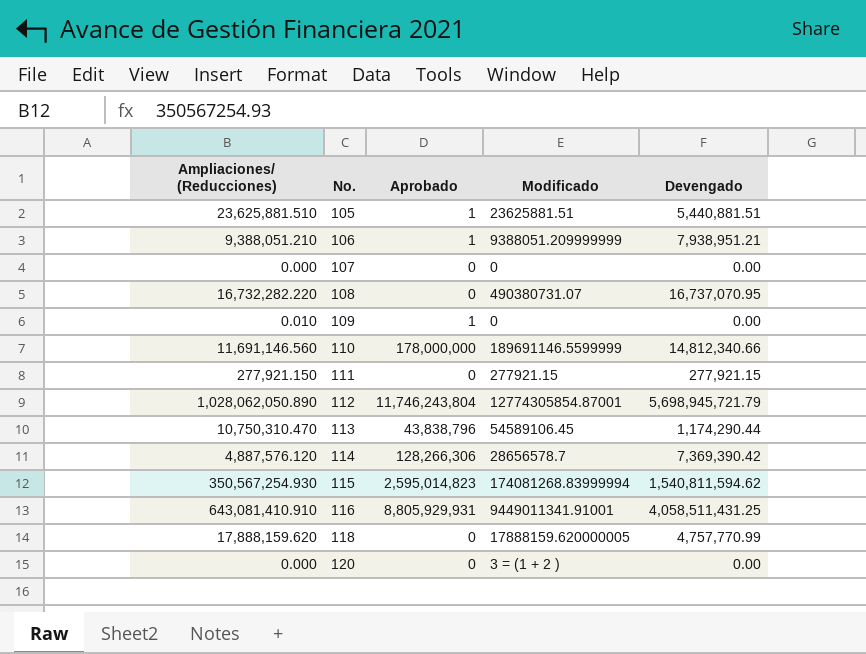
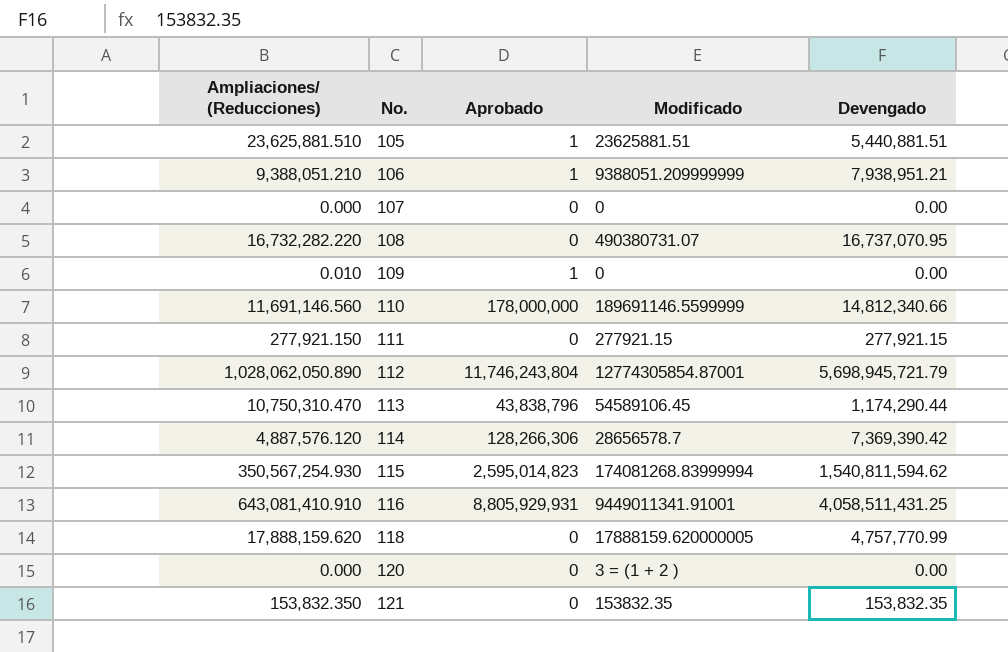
row 121: none -> 153,832.350 | 0 | 153832.35 | 153,832.35

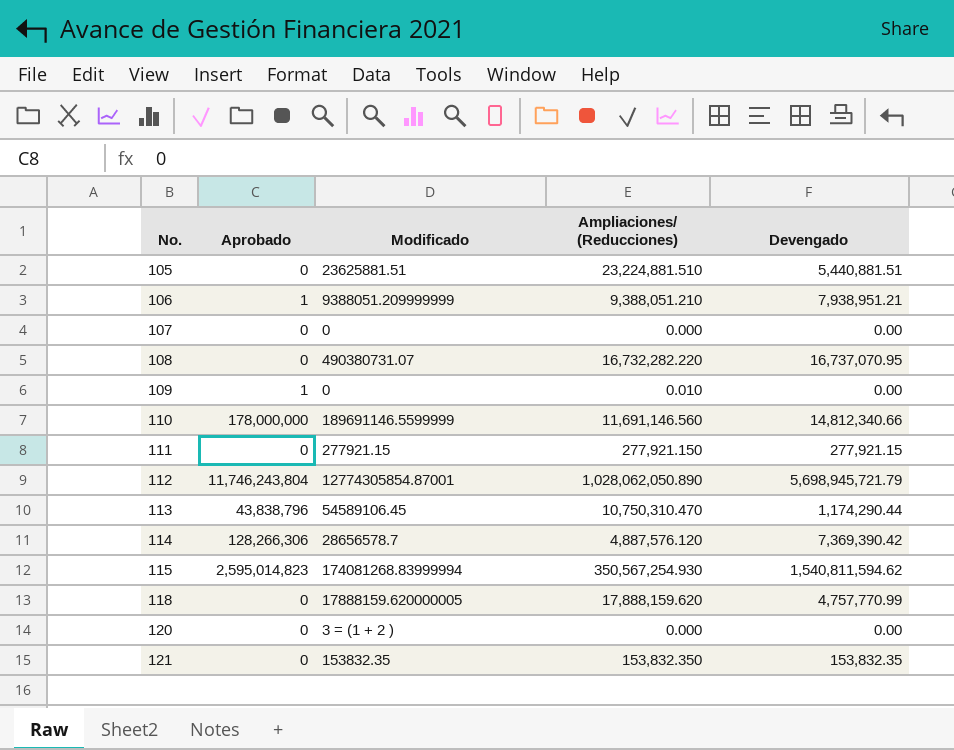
column Ampliaciones/ (Reducciones) | position: 1 -> 4
row 116: 643,081,410.910 | 8,805,929,931 | 9449011341.91001 | 4,058,511,431.25 -> none
105 | Aprobado: 1 -> 0
105 | Ampliaciones/ (Reducciones): 23,625,881.510 -> 23,224,881.510

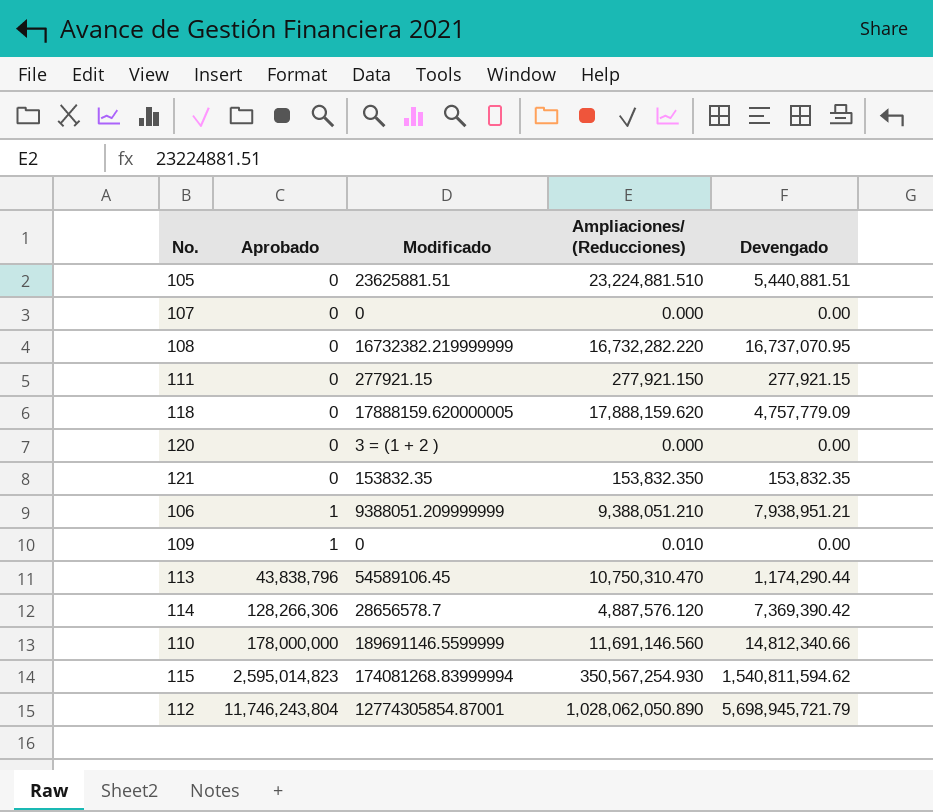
row order: No. ascending -> Aprobado ascending
108 | Modificado: 490380731.07 -> 16732382.219999999
118 | Devengado: 4,757,770.99 -> 4,757,779.09

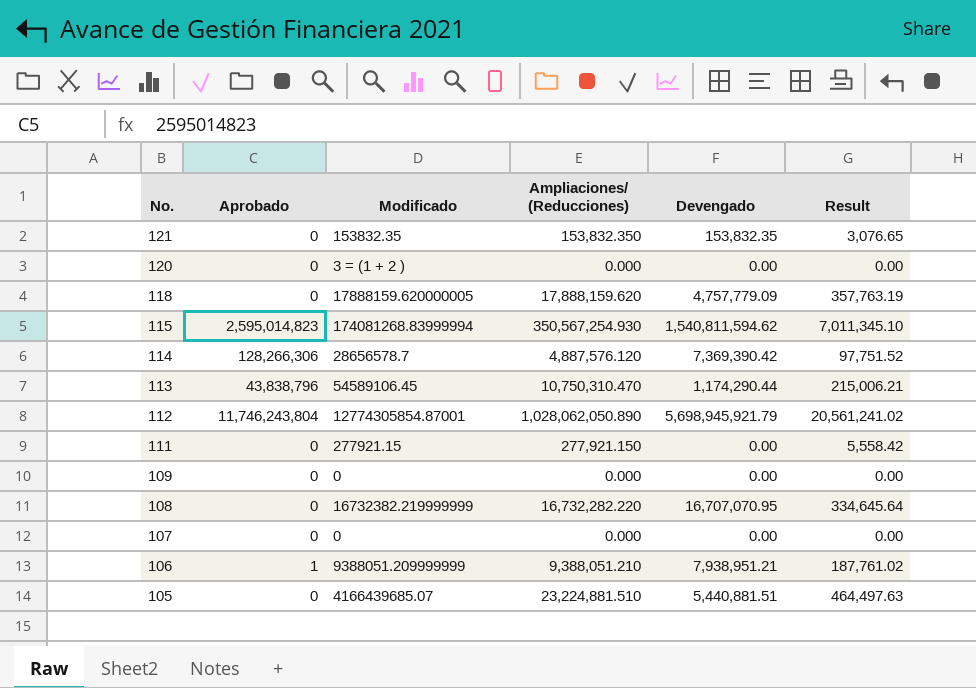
row order: Aprobado ascending -> No. descending
column Result | formula: none -> [Ampliaciones/ (Reducciones)] * 0.02
row 110: 178,000,000 | 189691146.5599999 | 11,691,146.560 | 14,812,340.66 -> none
112 | Devengado: 5,698,945,721.79 -> 5,698,945,921.79
111 | Devengado: 277,921.15 -> 0.00
109 | Aprobado: 1 -> 0
109 | Ampliaciones/ (Reducciones): 0.010 -> 0.000
108 | Devengado: 16,737,070.95 -> 16,707,070.95
105 | Modificado: 23625881.51 -> 4166439685.07

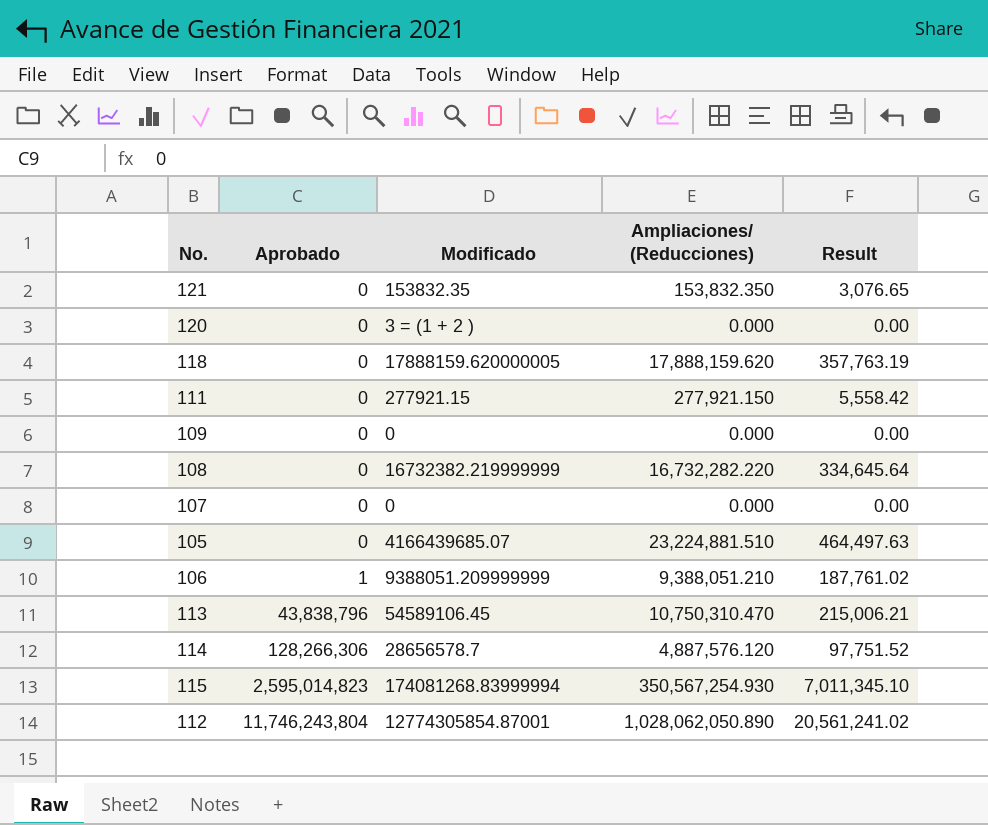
row order: No. descending -> Aprobado ascending
column Devengado | position: 5 -> none

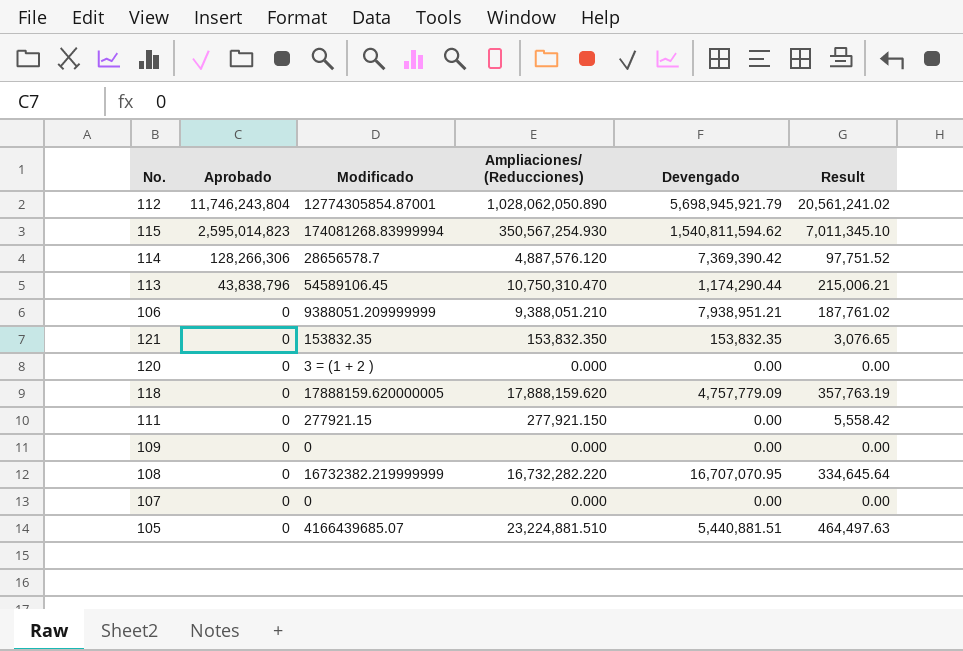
row order: Aprobado ascending -> Aprobado descending
column Devengado | position: none -> 5
106 | Aprobado: 1 -> 0

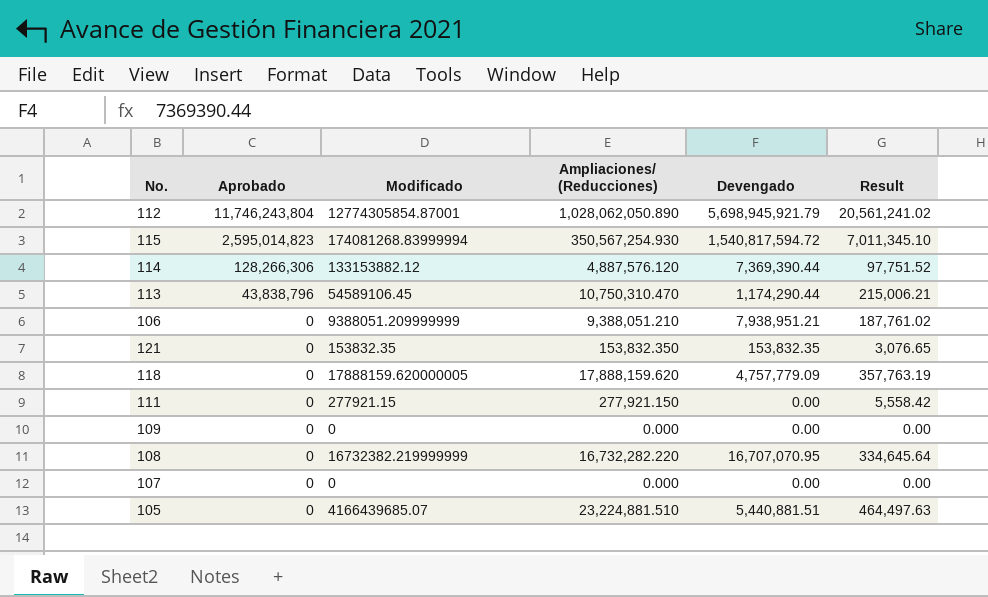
row 120: 0 | 3 = (1 + 2 ) | 0.000 | 0.00 | 0.00 -> none
115 | Devengado: 1,540,811,594.62 -> 1,540,817,594.72
114 | Modificado: 28656578.7 -> 133153882.12
114 | Devengado: 7,369,390.42 -> 7,369,390.44

